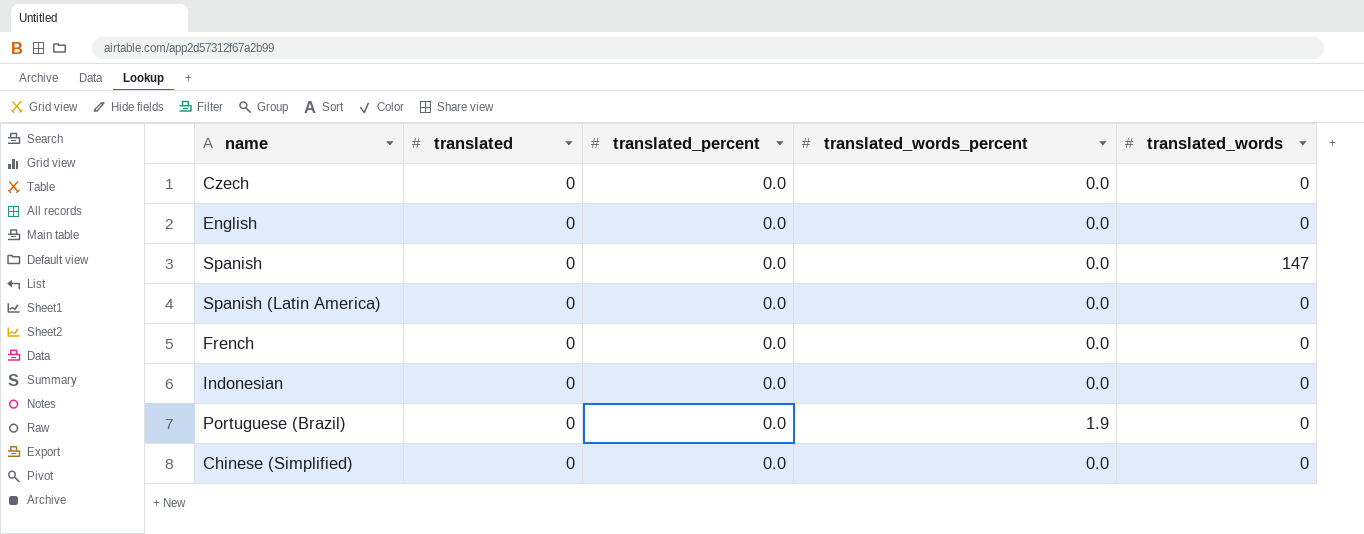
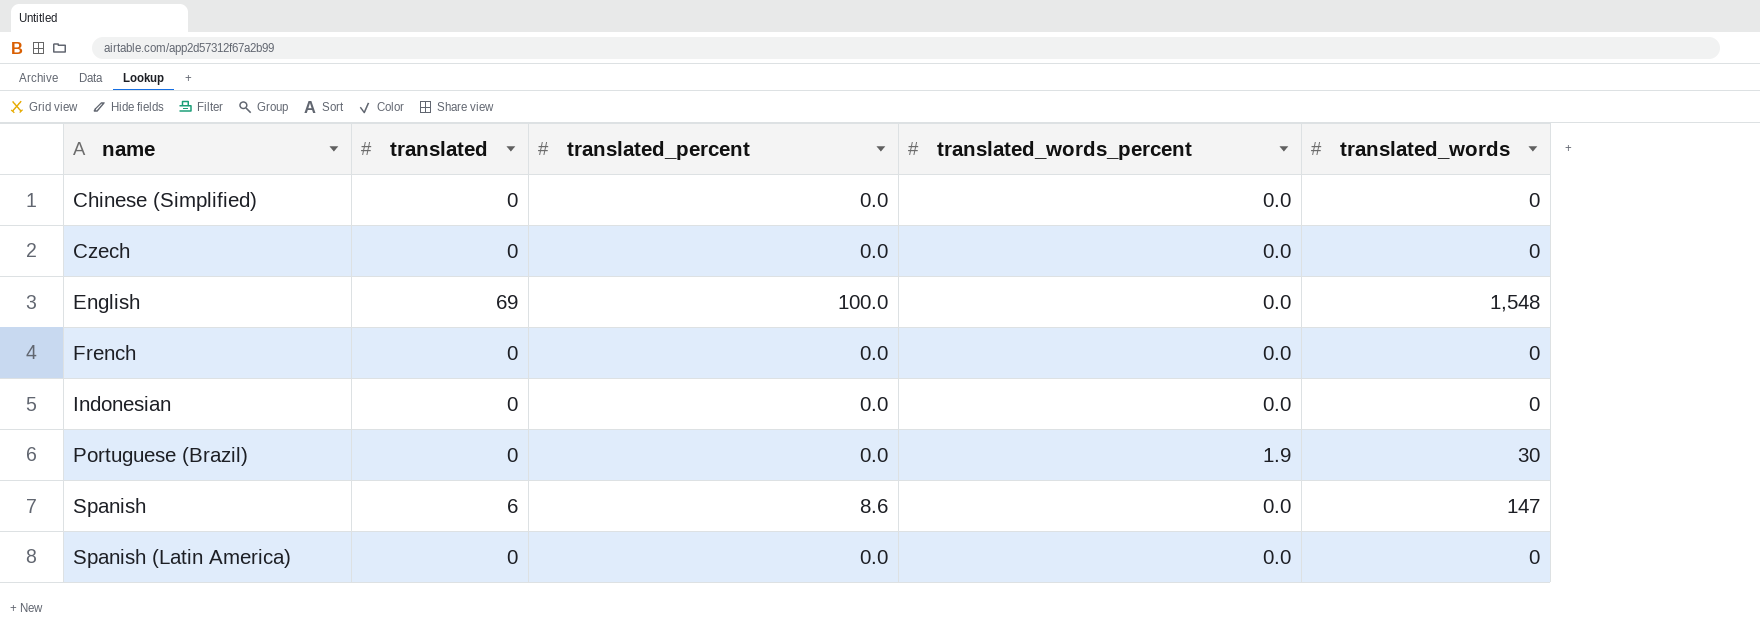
row order: none -> name ascending
English | translated: 0 -> 69
English | translated_percent: 0.0 -> 100.0
English | translated_words: 0 -> 1,548
Portuguese (Brazil) | translated_words: 0 -> 30
Spanish | translated: 0 -> 6
Spanish | translated_percent: 0.0 -> 8.6

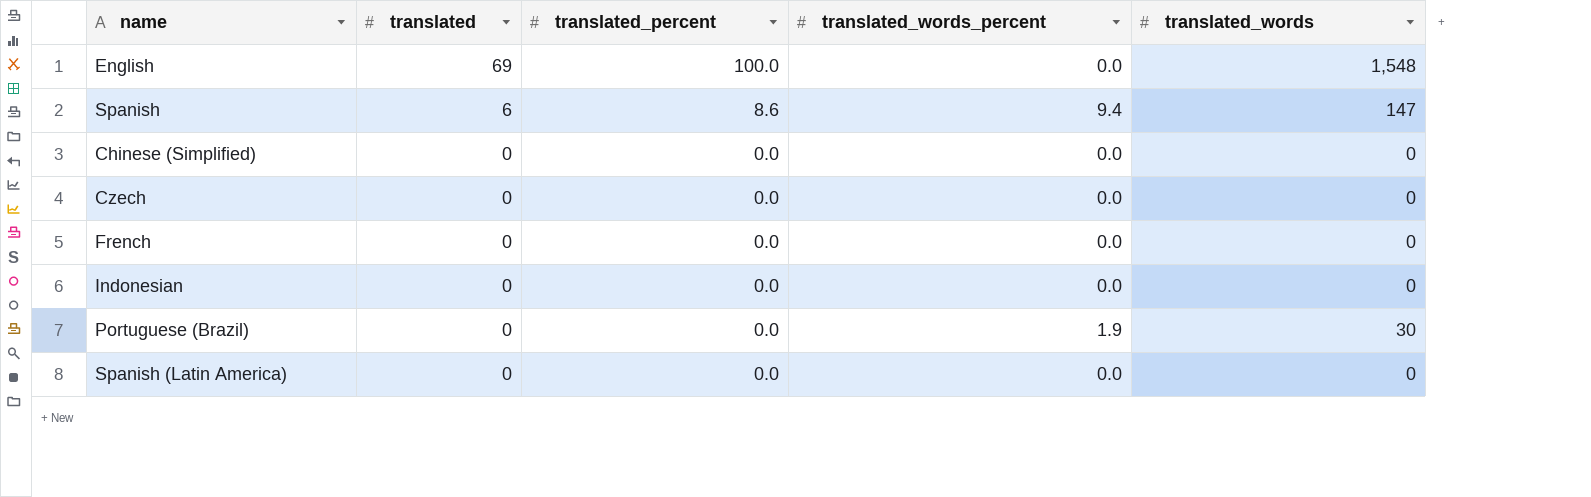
row order: name ascending -> translated descending
Spanish | translated_words_percent: 0.0 -> 9.4

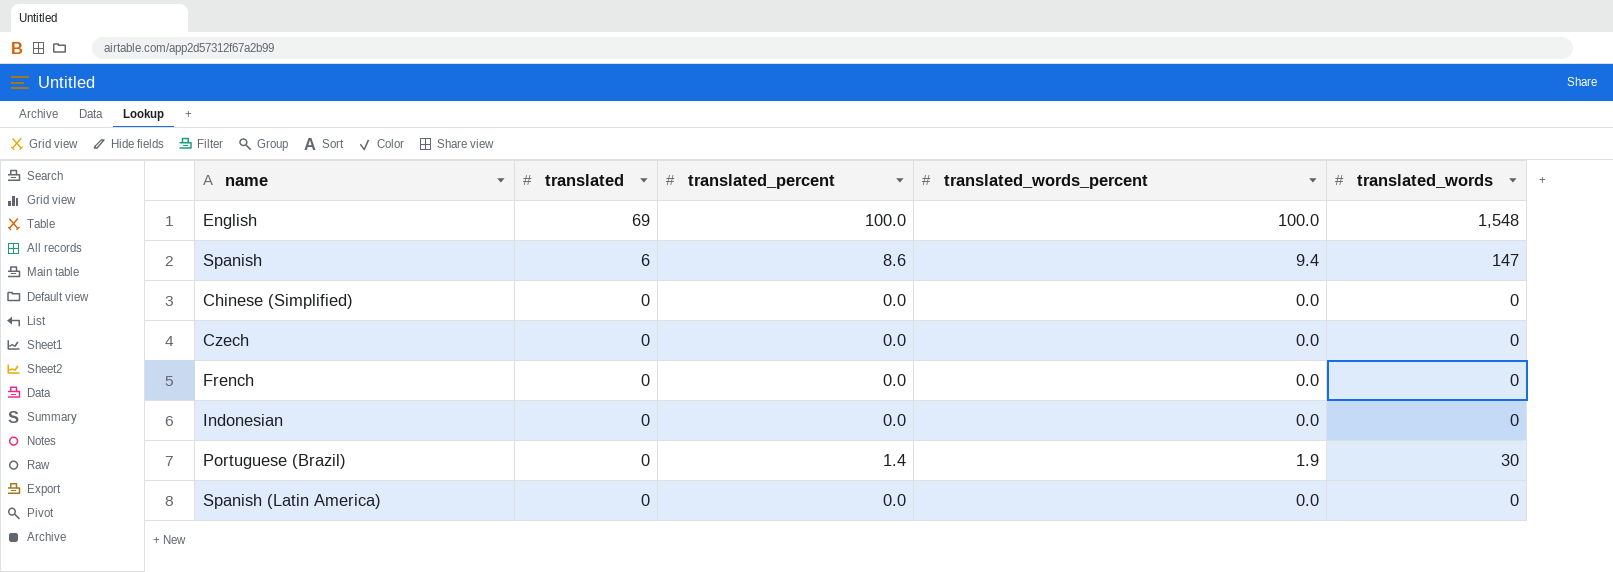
English | translated_words_percent: 0.0 -> 100.0
Portuguese (Brazil) | translated_percent: 0.0 -> 1.4

